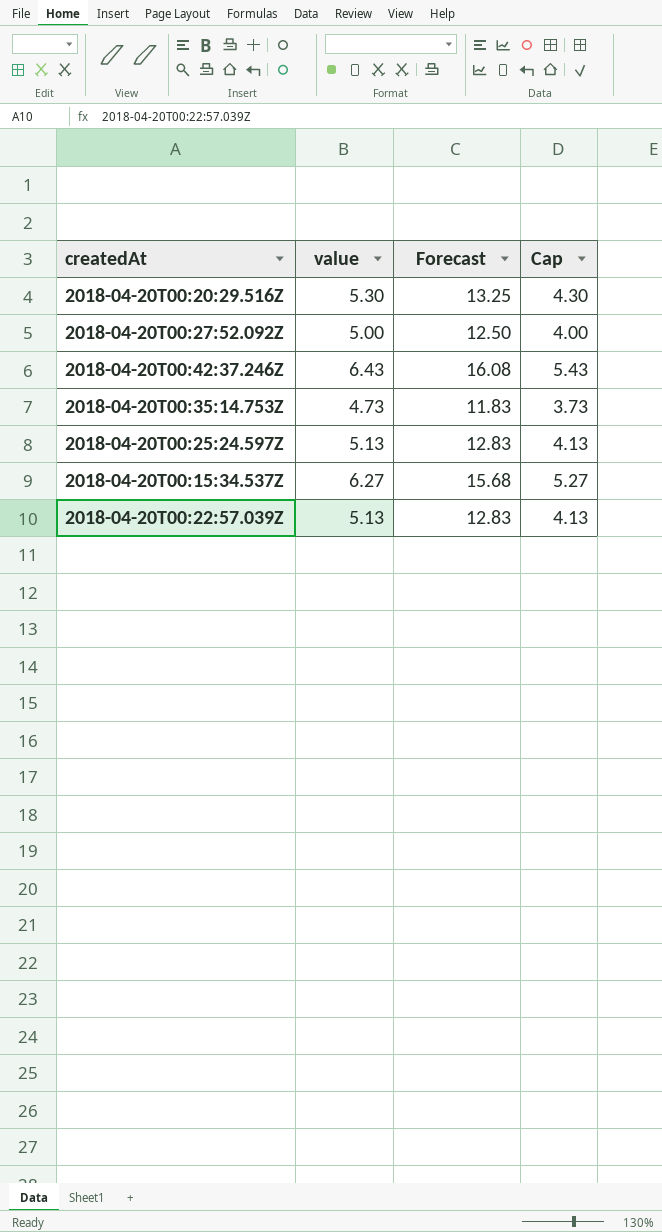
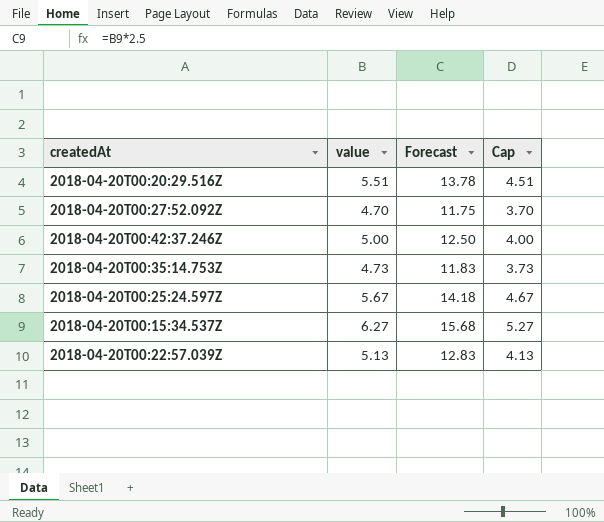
2018-04-20T00:20:29.516Z | value: 5.30 -> 5.51
2018-04-20T00:20:29.516Z | Forecast: 13.25 -> 13.78
2018-04-20T00:20:29.516Z | Cap: 4.30 -> 4.51
2018-04-20T00:27:52.092Z | value: 5.00 -> 4.70
2018-04-20T00:27:52.092Z | Forecast: 12.50 -> 11.75
2018-04-20T00:27:52.092Z | Cap: 4.00 -> 3.70
2018-04-20T00:42:37.246Z | value: 6.43 -> 5.00
2018-04-20T00:42:37.246Z | Forecast: 16.08 -> 12.50
2018-04-20T00:42:37.246Z | Cap: 5.43 -> 4.00
2018-04-20T00:25:24.597Z | value: 5.13 -> 5.67
2018-04-20T00:25:24.597Z | Forecast: 12.83 -> 14.18
2018-04-20T00:25:24.597Z | Cap: 4.13 -> 4.67

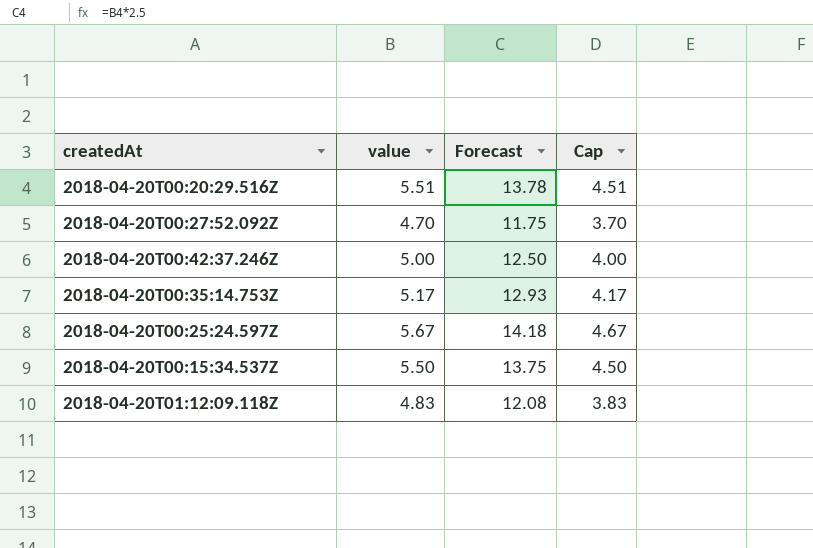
row 2018-04-20T00:22:57.039Z: 5.13 | 12.83 | 4.13 -> none
2018-04-20T00:35:14.753Z | value: 4.73 -> 5.17
2018-04-20T00:35:14.753Z | Forecast: 11.83 -> 12.93
2018-04-20T00:35:14.753Z | Cap: 3.73 -> 4.17
2018-04-20T00:15:34.537Z | value: 6.27 -> 5.50
2018-04-20T00:15:34.537Z | Forecast: 15.68 -> 13.75
2018-04-20T00:15:34.537Z | Cap: 5.27 -> 4.50
row 2018-04-20T01:12:09.118Z: none -> 4.83 | 12.08 | 3.83

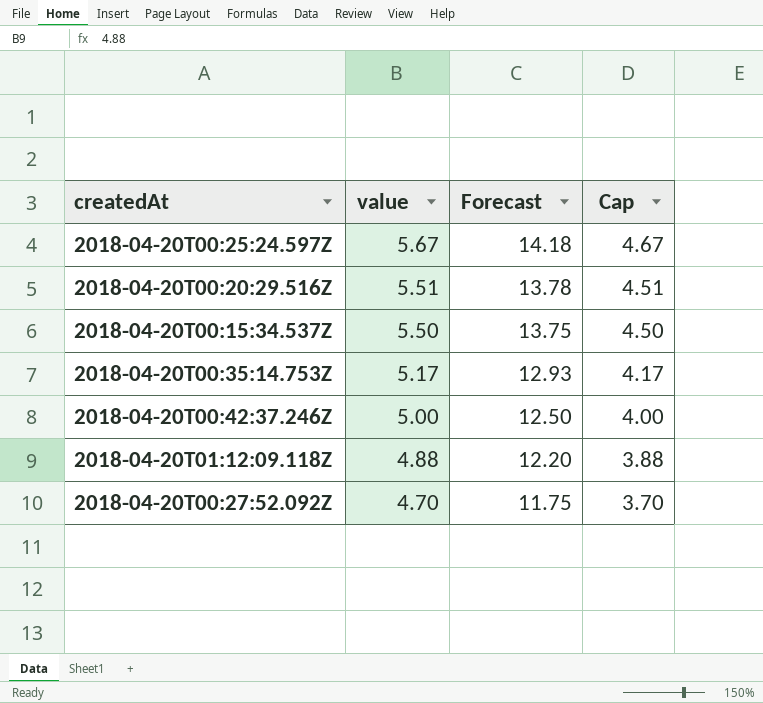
row order: none -> value descending
2018-04-20T01:12:09.118Z | value: 4.83 -> 4.88
2018-04-20T01:12:09.118Z | Forecast: 12.08 -> 12.20
2018-04-20T01:12:09.118Z | Cap: 3.83 -> 3.88

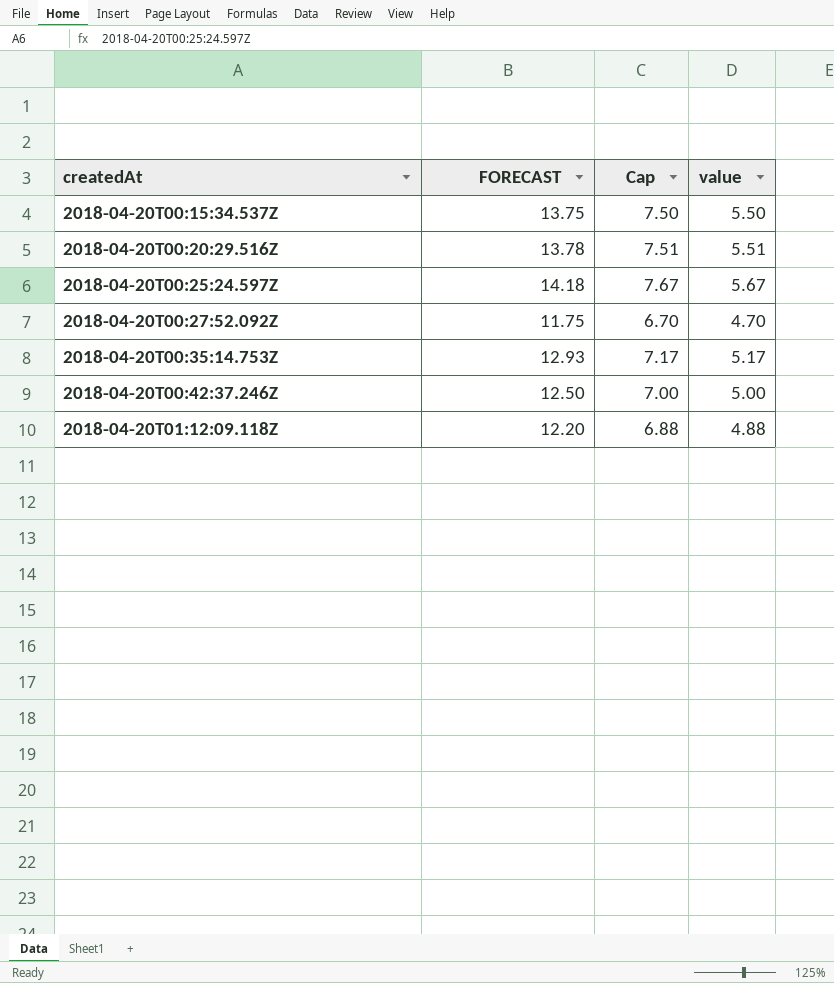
row order: value descending -> createdAt ascending
column name: Forecast -> FORECAST
column Cap | formula: [value] - 1 -> [value] + 2
column value | position: 2 -> 4

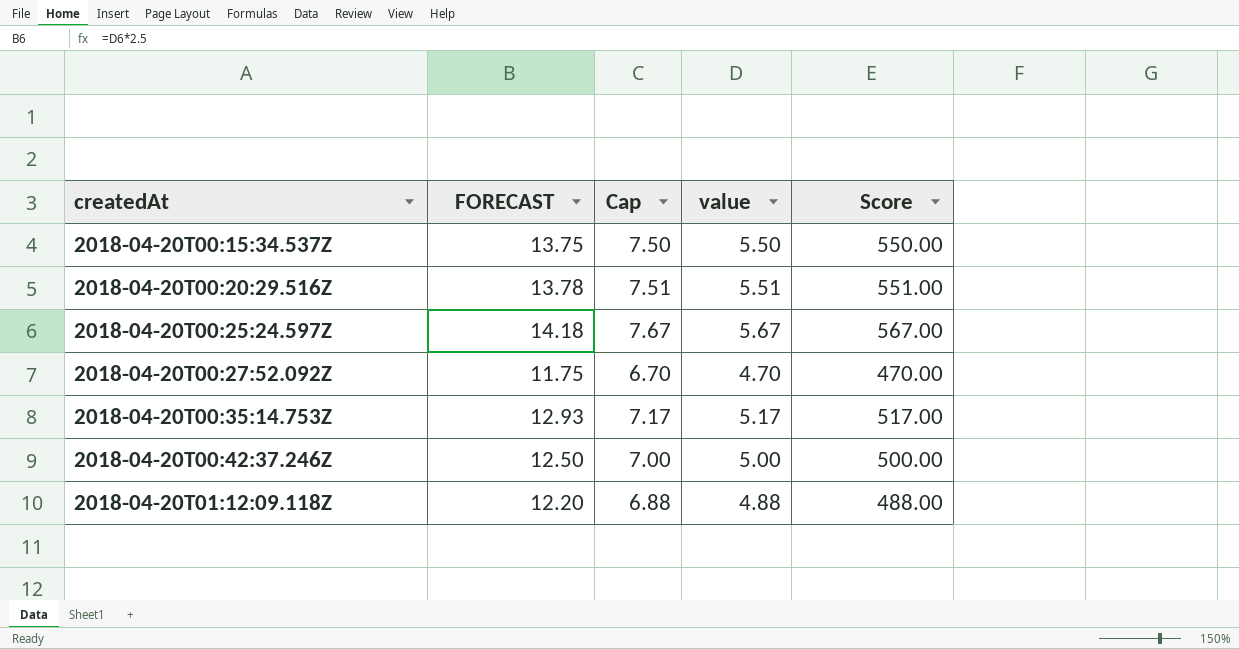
column Score | formula: none -> [value] * 100

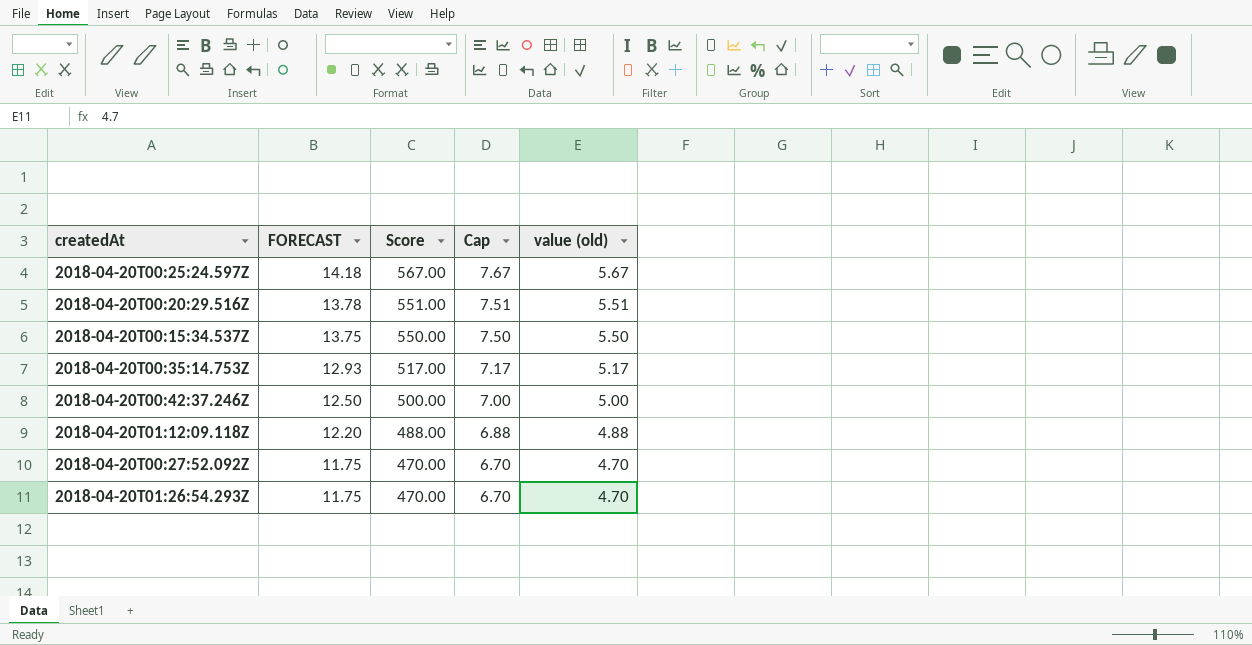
row order: createdAt ascending -> FORECAST descending
column Score | position: 5 -> 3
column name: value -> value (old)
row 2018-04-20T01:26:54.293Z: none -> 11.75 | 470.00 | 6.70 | 4.70

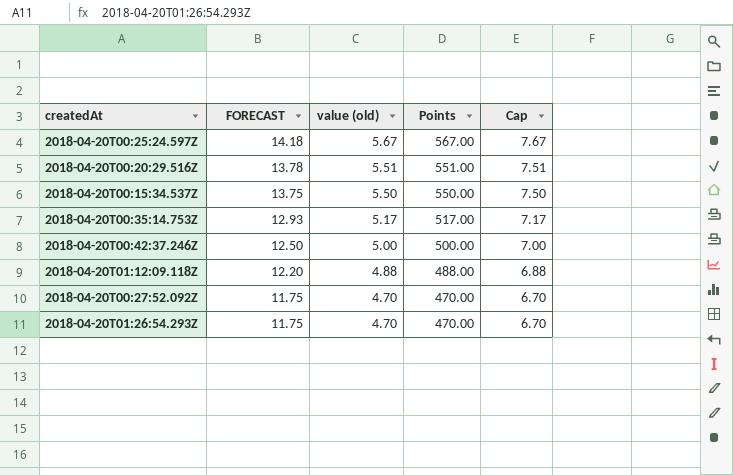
column value (old) | position: 5 -> 3
column name: Score -> Points

